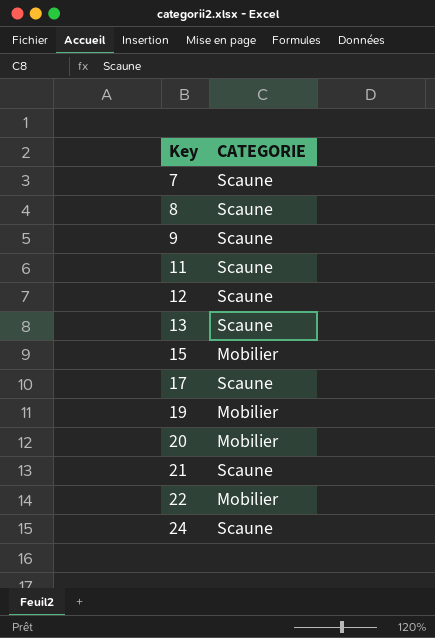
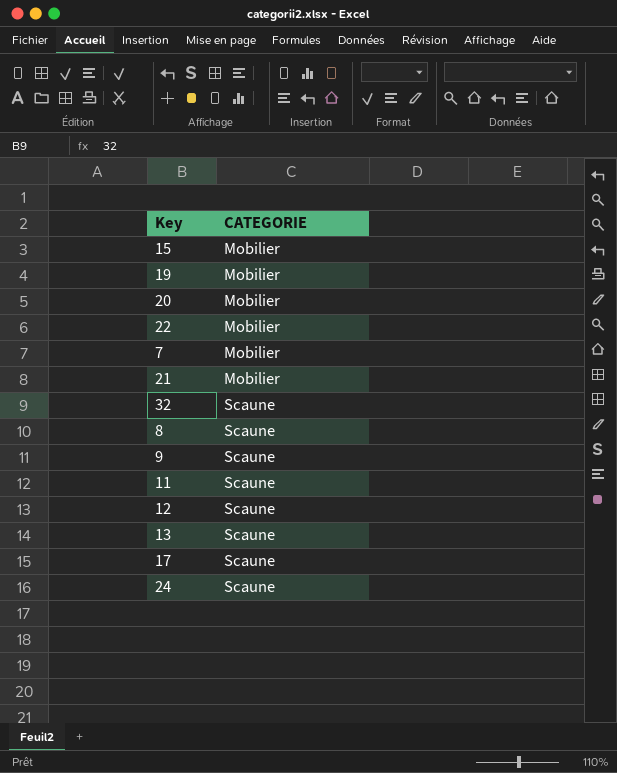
row order: Key ascending -> CATEGORIE ascending
7 | CATEGORIE: Scaune -> Mobilier
21 | CATEGORIE: Scaune -> Mobilier
row 32: none -> Scaune

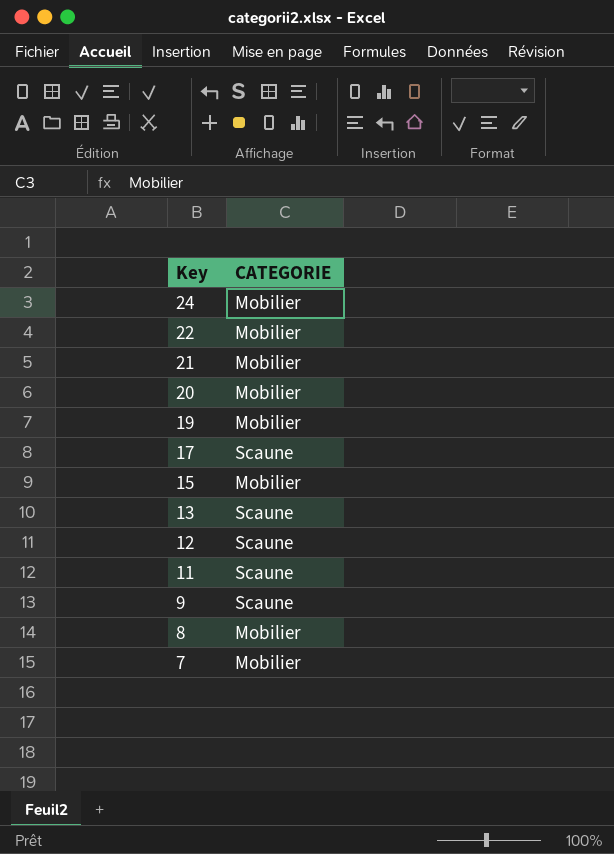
row order: CATEGORIE ascending -> Key descending
row 32: Scaune -> none
24 | CATEGORIE: Scaune -> Mobilier
8 | CATEGORIE: Scaune -> Mobilier

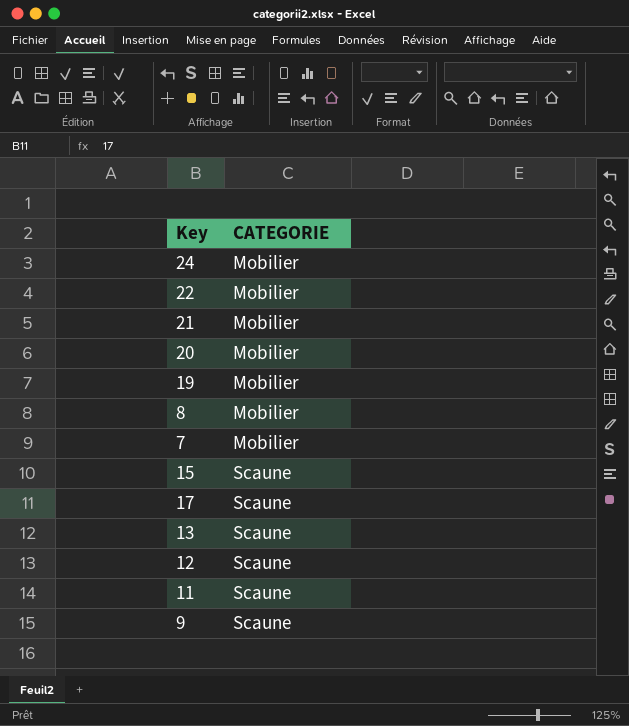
row order: Key descending -> CATEGORIE ascending
15 | CATEGORIE: Mobilier -> Scaune

